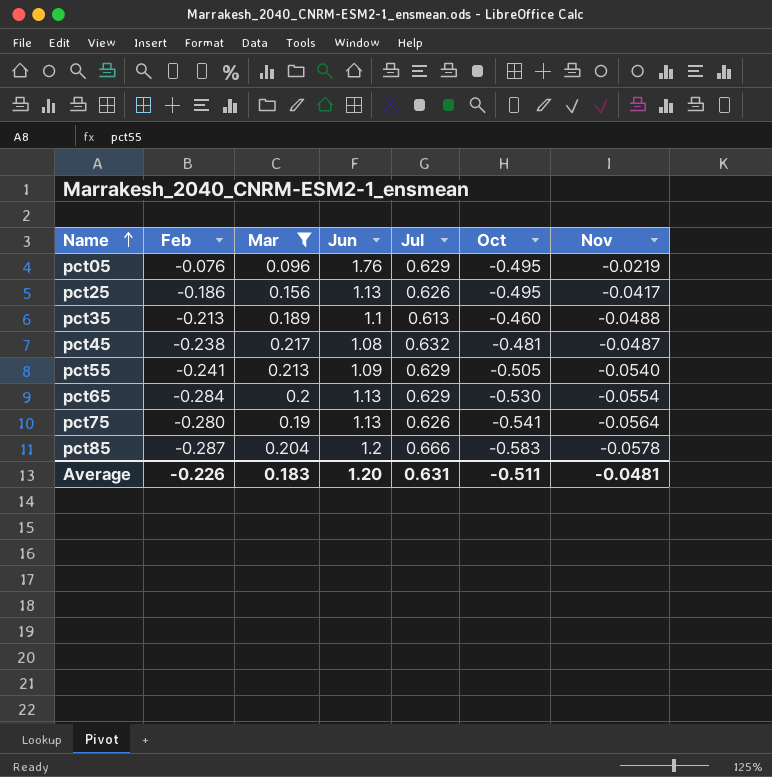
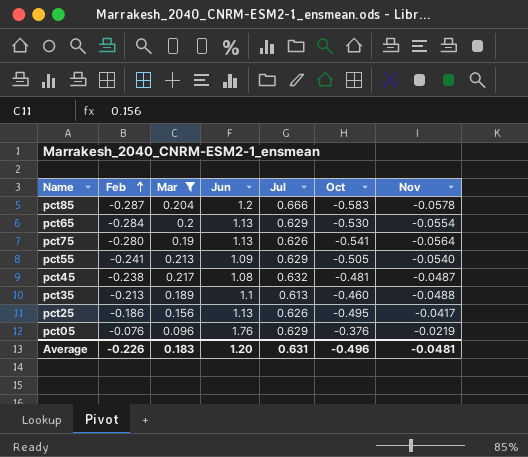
row order: Name ascending -> Feb ascending
pct05 | Oct: -0.495 -> -0.376
Average | Oct: -0.511 -> -0.496

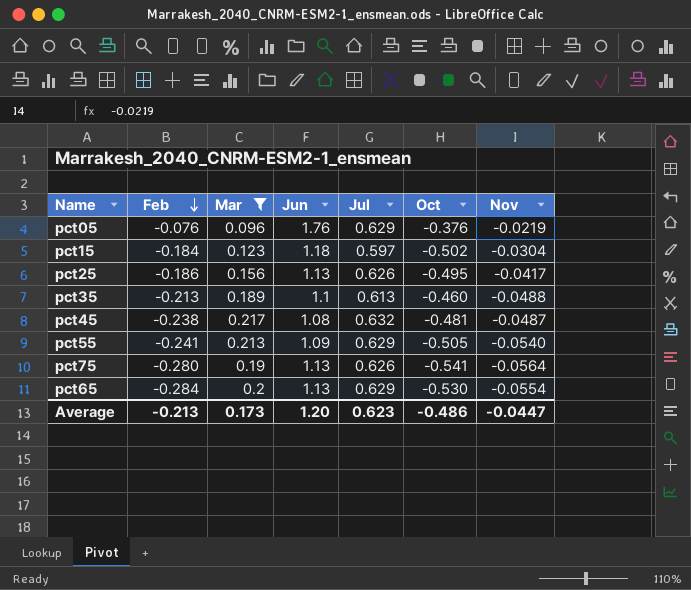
row order: Feb ascending -> Feb descending
row pct85: -0.287 | 0.204 | 1.2 | 0.666 | -0.583 | -0.0578 -> none
row pct15: none -> -0.184 | 0.123 | 1.18 | 0.597 | -0.502 | -0.0304
Average | Feb: -0.226 -> -0.213
Average | Mar: 0.183 -> 0.173
Average | Jul: 0.631 -> 0.623
Average | Oct: -0.496 -> -0.486
Average | Nov: -0.0481 -> -0.0447

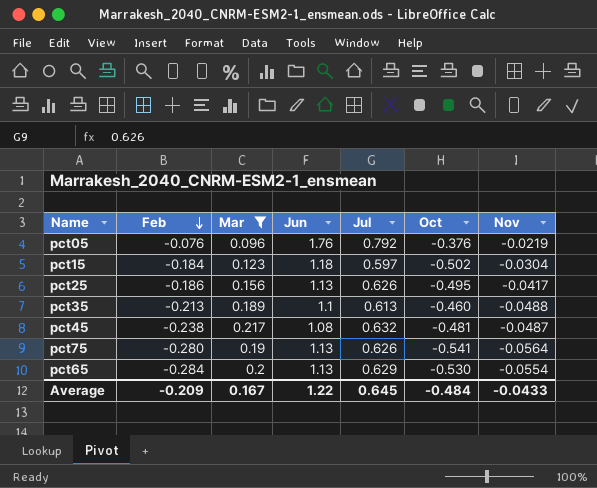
row pct55: -0.241 | 0.213 | 1.09 | 0.629 | -0.505 | -0.0540 -> none
pct05 | Jul: 0.629 -> 0.792
Average | Feb: -0.213 -> -0.209
Average | Mar: 0.173 -> 0.167
Average | Jun: 1.20 -> 1.22
Average | Jul: 0.623 -> 0.645
Average | Oct: -0.486 -> -0.484
Average | Nov: -0.0447 -> -0.0433

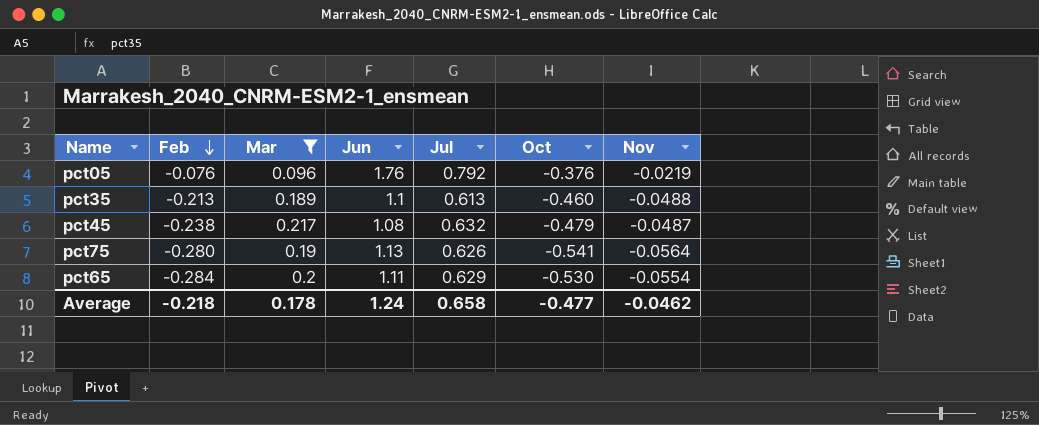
row pct15: -0.184 | 0.123 | 1.18 | 0.597 | -0.502 | -0.0304 -> none
row pct25: -0.186 | 0.156 | 1.13 | 0.626 | -0.495 | -0.0417 -> none
pct45 | Oct: -0.481 -> -0.479
pct65 | Jun: 1.13 -> 1.11
Average | Feb: -0.209 -> -0.218
Average | Mar: 0.167 -> 0.178
Average | Jun: 1.22 -> 1.24
Average | Jul: 0.645 -> 0.658
Average | Oct: -0.484 -> -0.477
Average | Nov: -0.0433 -> -0.0462

